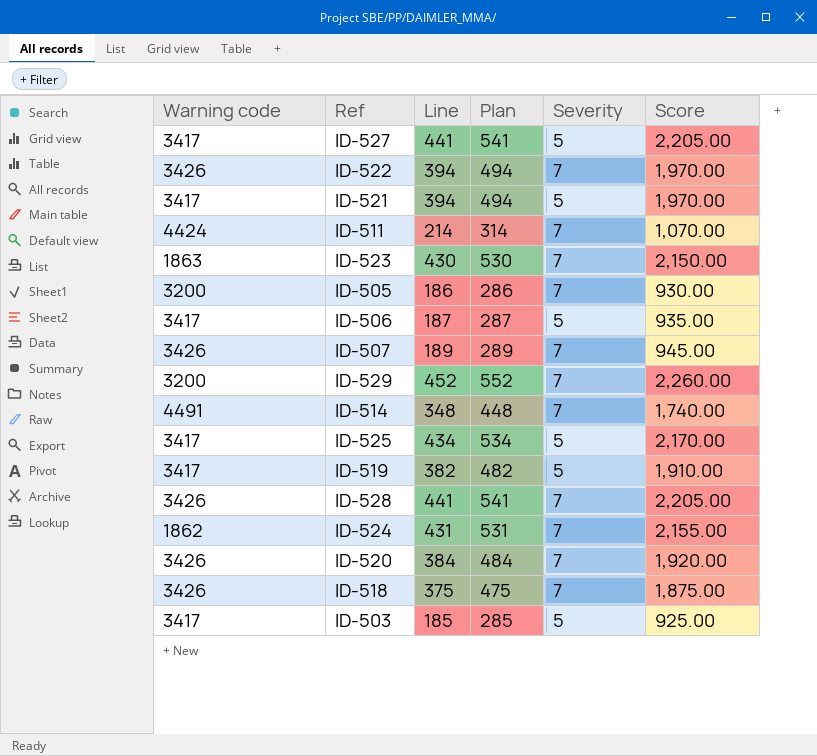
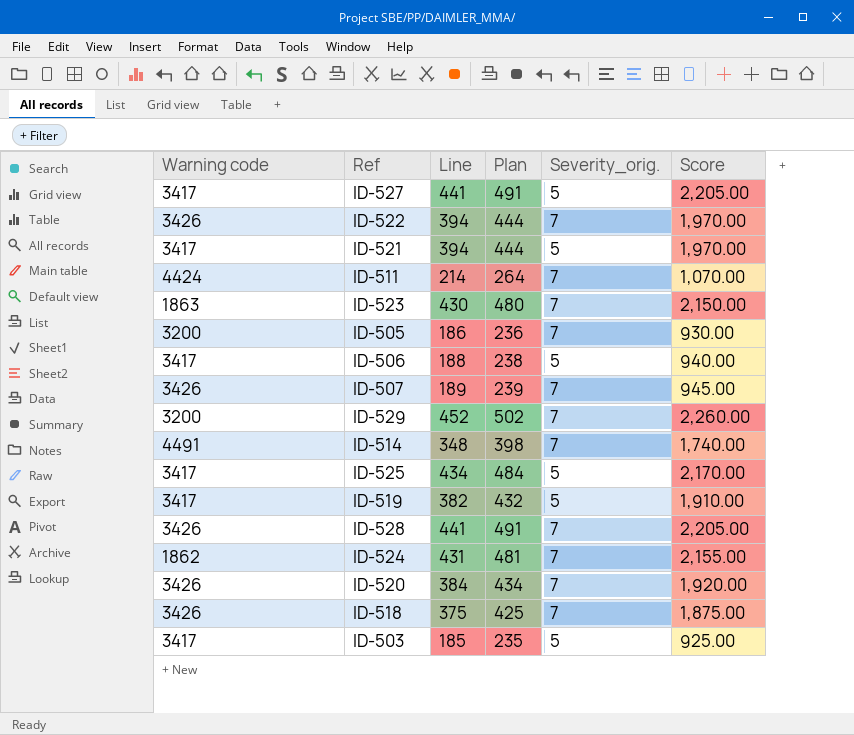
column Plan | formula: [Line] + 100 -> [Line] + 50
column name: Severity -> Severity_orig.
ID-506 | Line: 187 -> 188
ID-506 | Score: 935.00 -> 940.00

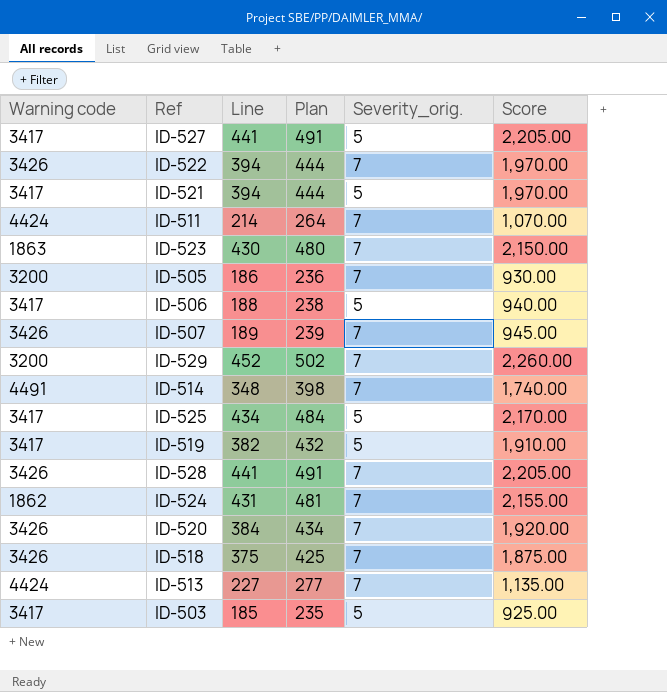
row ID-513: none -> 4424 | 227 | 277 | 7 | 1,135.00

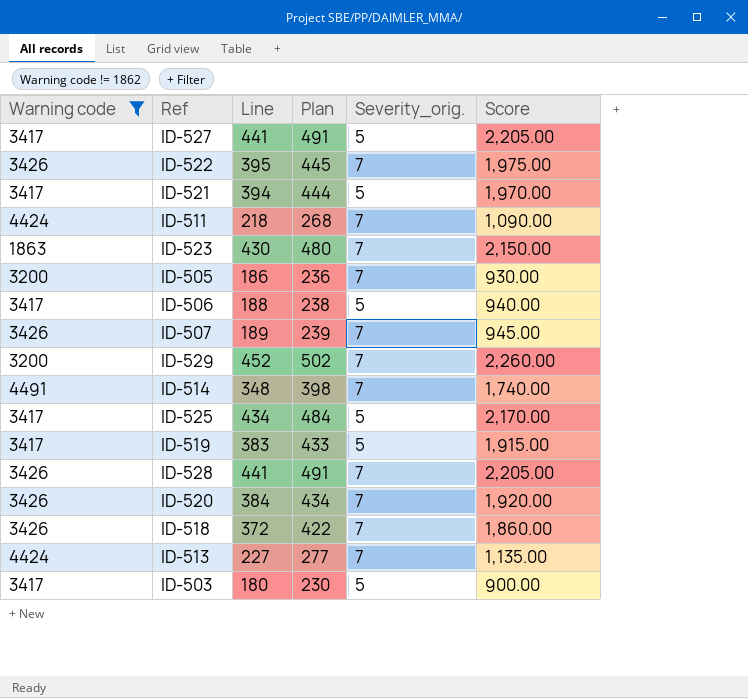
filter: none -> Warning code != 1862
ID-522 | Line: 394 -> 395
ID-522 | Plan: 444 -> 445
ID-522 | Score: 1,970.00 -> 1,975.00
ID-511 | Line: 214 -> 218
ID-511 | Plan: 264 -> 268
ID-511 | Score: 1,070.00 -> 1,090.00
ID-519 | Line: 382 -> 383
ID-519 | Plan: 432 -> 433
ID-519 | Score: 1,910.00 -> 1,915.00
ID-518 | Line: 375 -> 372
ID-518 | Plan: 425 -> 422
ID-518 | Score: 1,875.00 -> 1,860.00
ID-503 | Line: 185 -> 180
ID-503 | Plan: 235 -> 230
ID-503 | Score: 925.00 -> 900.00

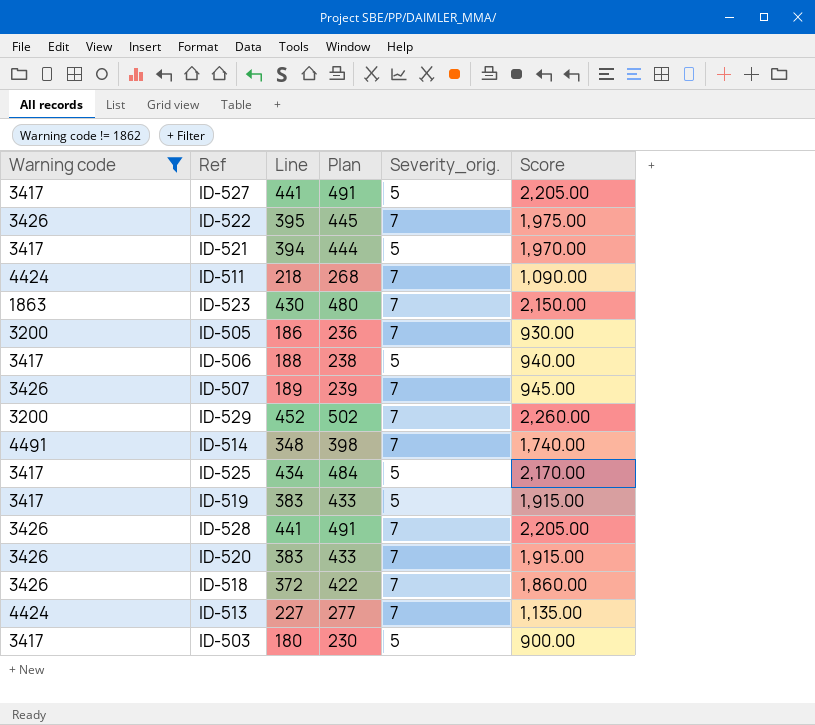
ID-520 | Line: 384 -> 383
ID-520 | Plan: 434 -> 433
ID-520 | Score: 1,920.00 -> 1,915.00

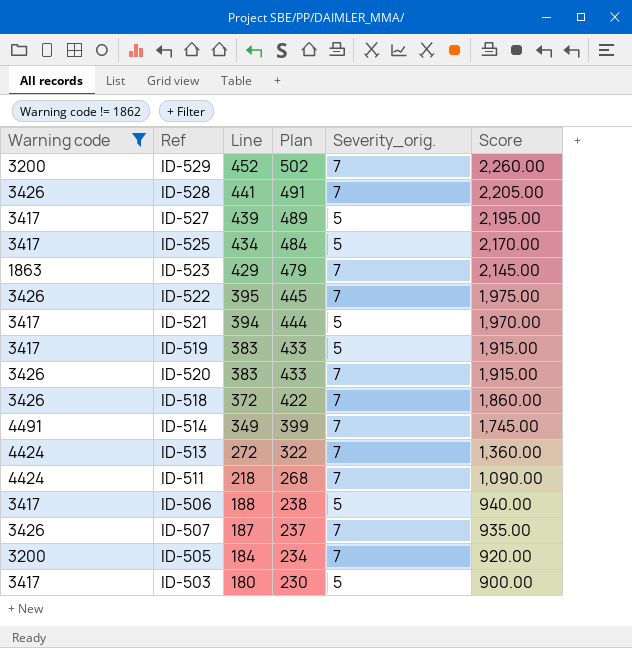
row order: none -> Line descending
ID-527 | Line: 441 -> 439
ID-527 | Plan: 491 -> 489
ID-527 | Score: 2,205.00 -> 2,195.00
ID-523 | Line: 430 -> 429
ID-523 | Plan: 480 -> 479
ID-523 | Score: 2,150.00 -> 2,145.00
ID-514 | Line: 348 -> 349
ID-514 | Plan: 398 -> 399
ID-514 | Score: 1,740.00 -> 1,745.00
ID-513 | Line: 227 -> 272
ID-513 | Plan: 277 -> 322
ID-513 | Score: 1,135.00 -> 1,360.00
ID-507 | Line: 189 -> 187
ID-507 | Plan: 239 -> 237
ID-507 | Score: 945.00 -> 935.00
ID-505 | Line: 186 -> 184
ID-505 | Plan: 236 -> 234
ID-505 | Score: 930.00 -> 920.00

